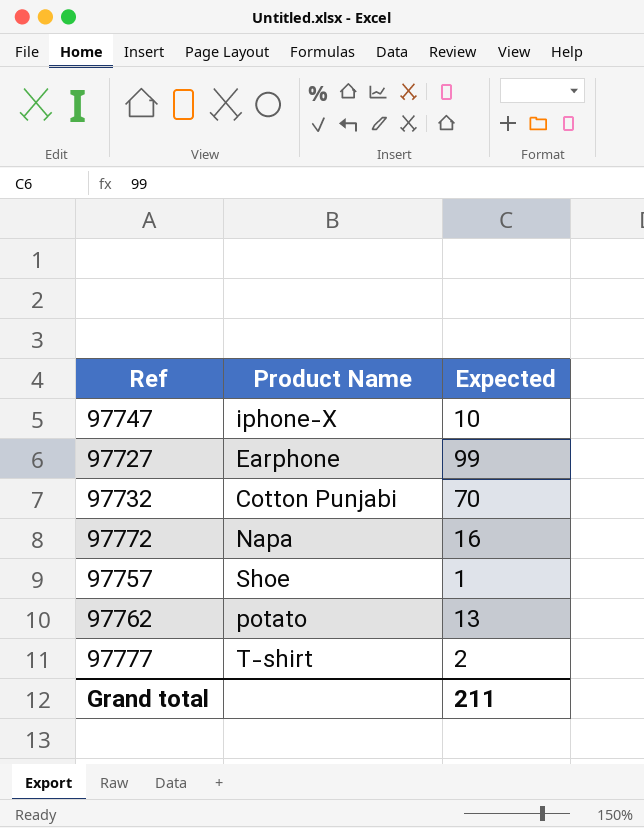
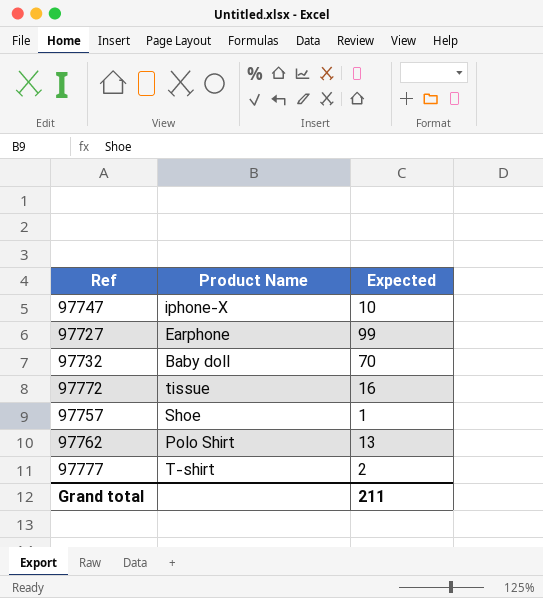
97732 | Product Name: Cotton Punjabi -> Baby doll
97772 | Product Name: Napa -> tissue
97762 | Product Name: potato -> Polo Shirt

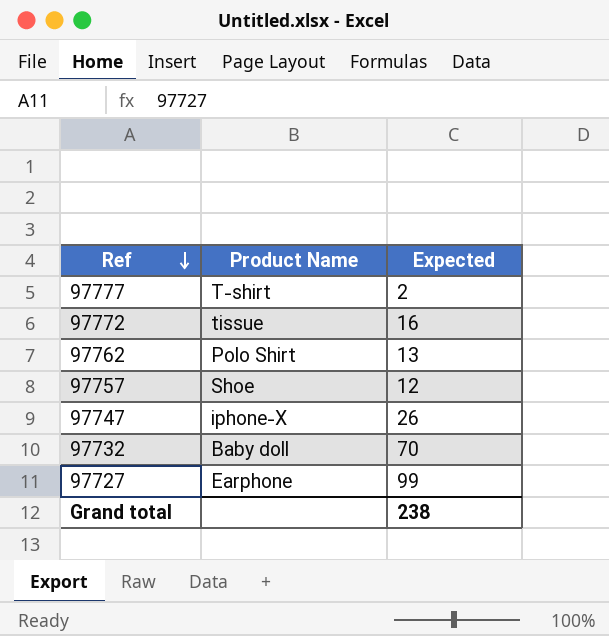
row order: none -> Ref descending
97757 | Expected: 1 -> 12
97747 | Expected: 10 -> 26
Grand total | Expected: 211 -> 238

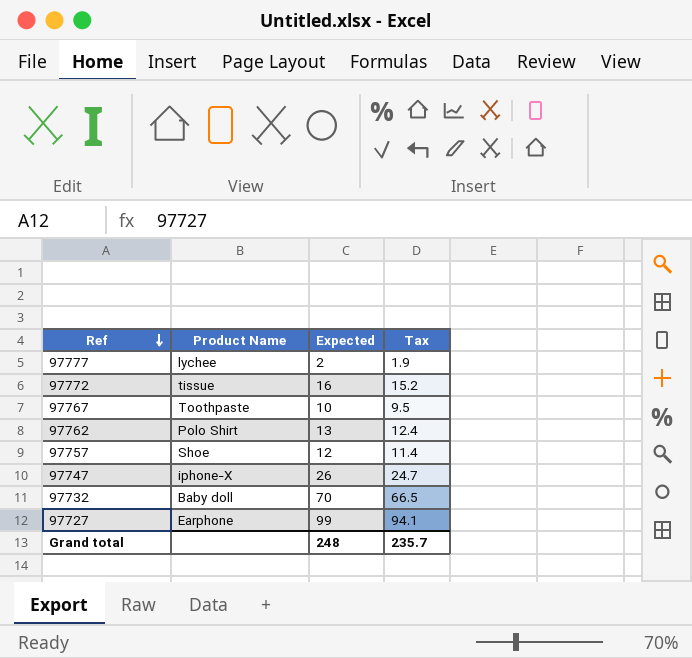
column Tax | formula: none -> [Expected] * 0.95
97777 | Product Name: T-shirt -> lychee
row 97767: none -> Toothpaste | 10 | 9.5
Grand total | Expected: 238 -> 248

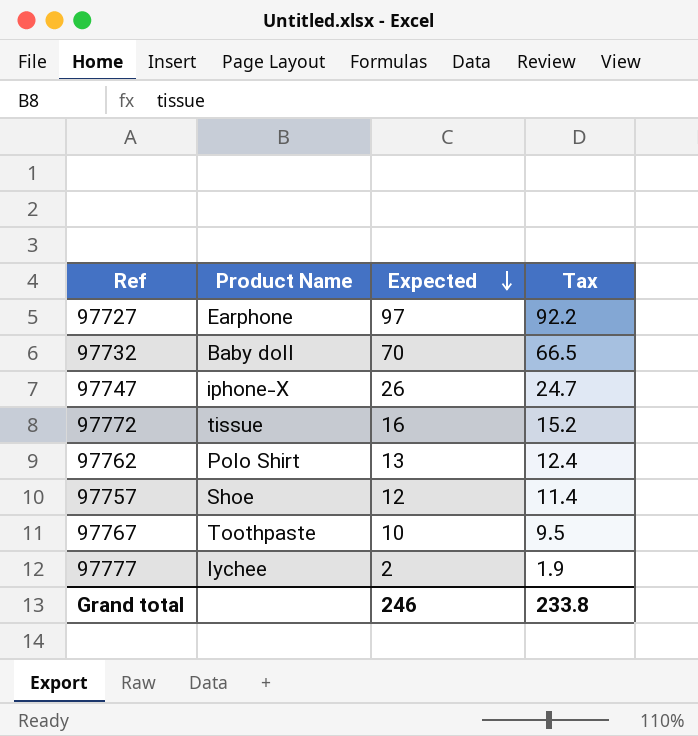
row order: Ref descending -> Expected descending
97727 | Expected: 99 -> 97
97727 | Tax: 94.1 -> 92.2
Grand total | Expected: 248 -> 246
Grand total | Tax: 235.7 -> 233.8

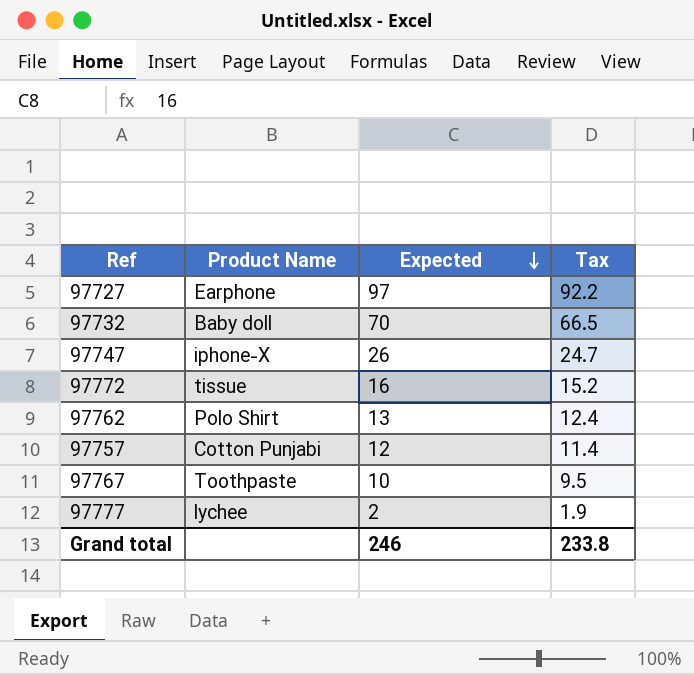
97757 | Product Name: Shoe -> Cotton Punjabi

